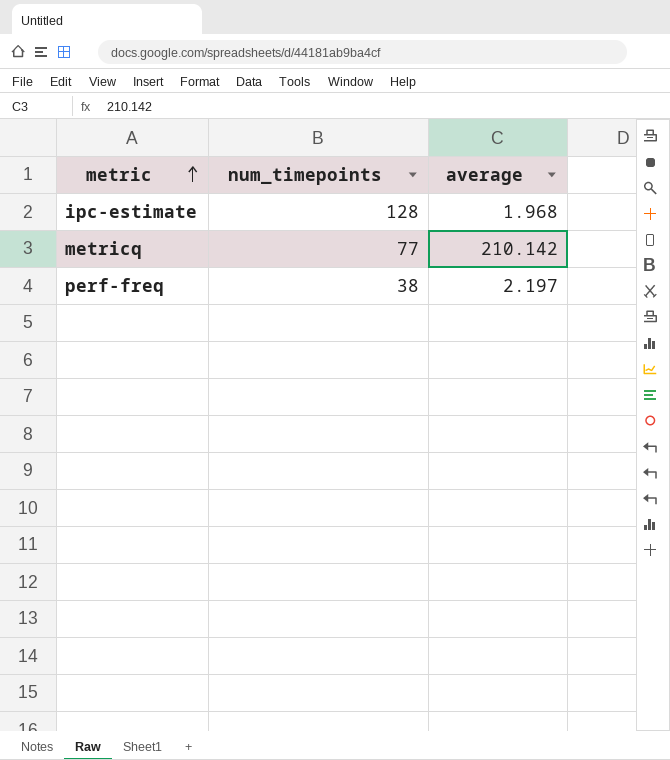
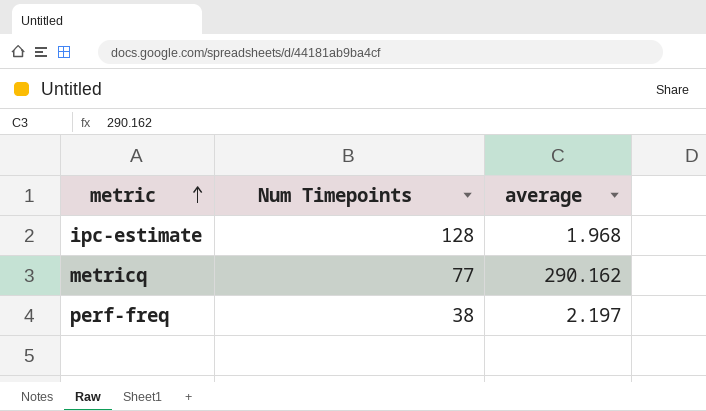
column name: num_timepoints -> Num Timepoints
metricq | average: 210.142 -> 290.162

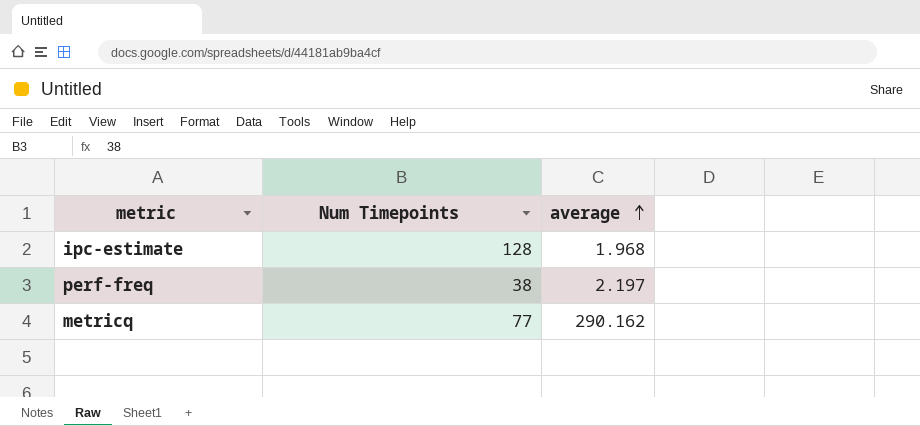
row order: metric ascending -> average ascending

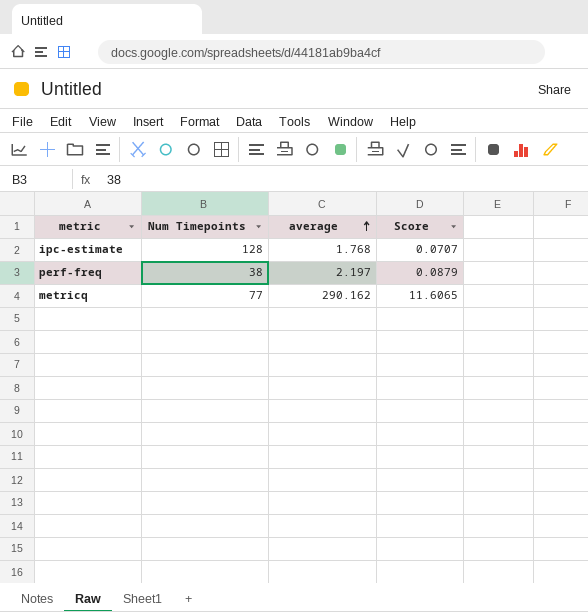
column Score | formula: none -> [average] * 0.04
ipc-estimate | average: 1.968 -> 1.768

